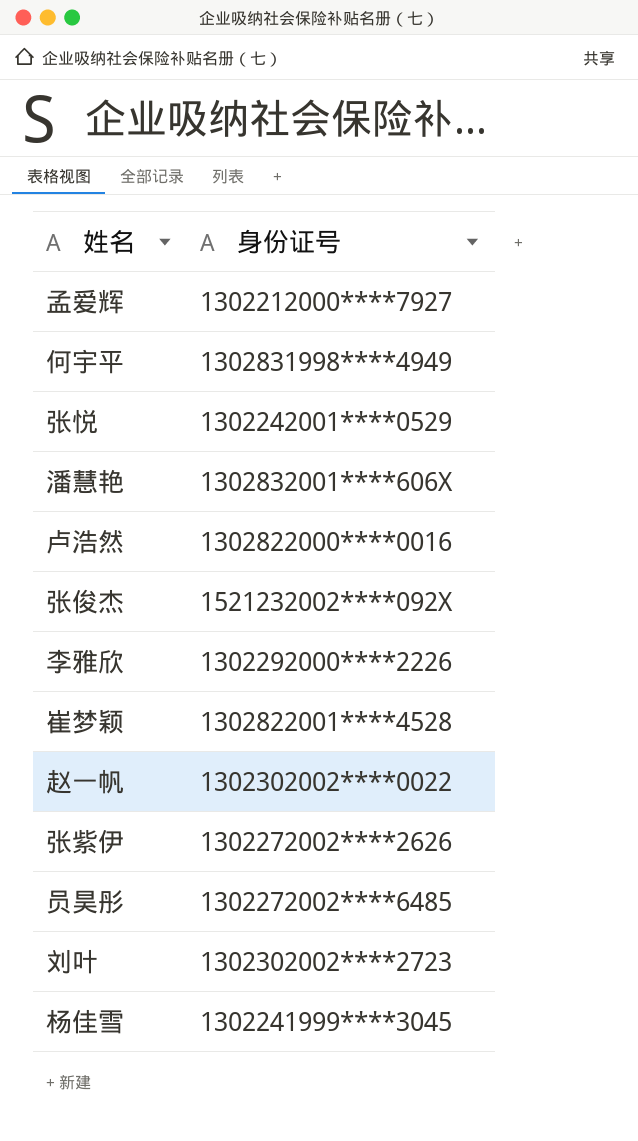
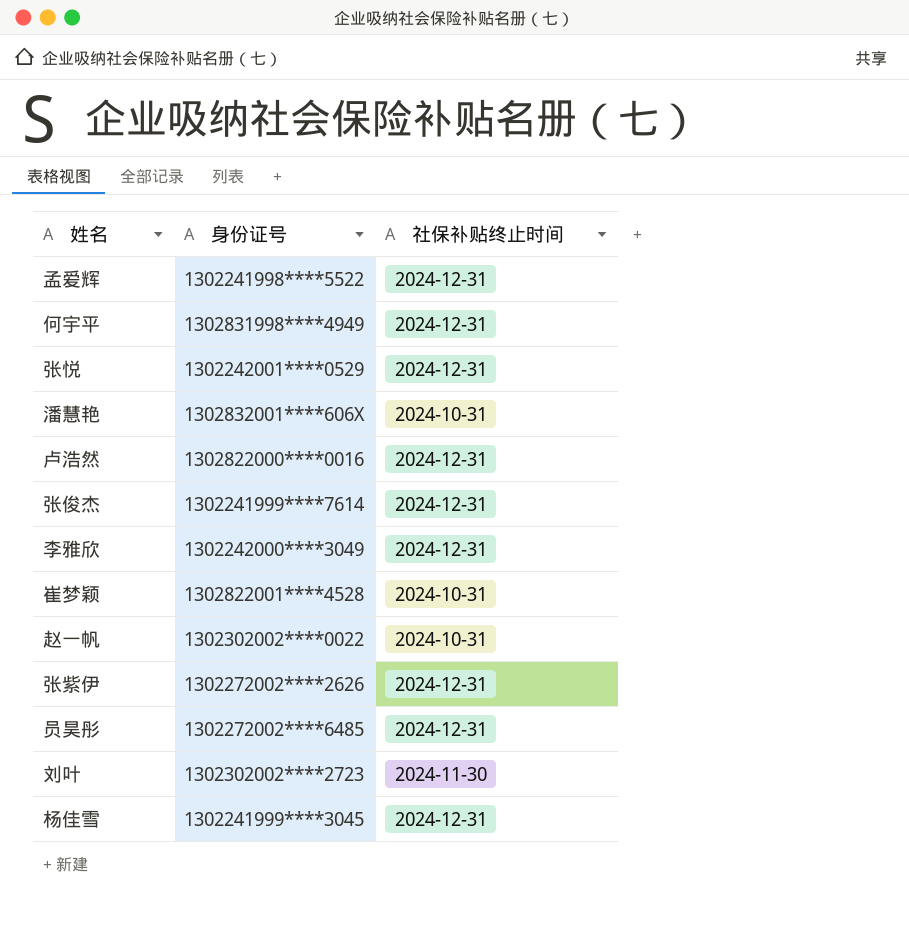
column 社保补贴终止时间 | position: none -> 3
孟爱辉 | 身份证号: 1302212000****7927 -> 1302241998****5522
张俊杰 | 身份证号: 1521232002****092X -> 1302241999****7614
李雅欣 | 身份证号: 1302292000****2226 -> 1302242000****3049

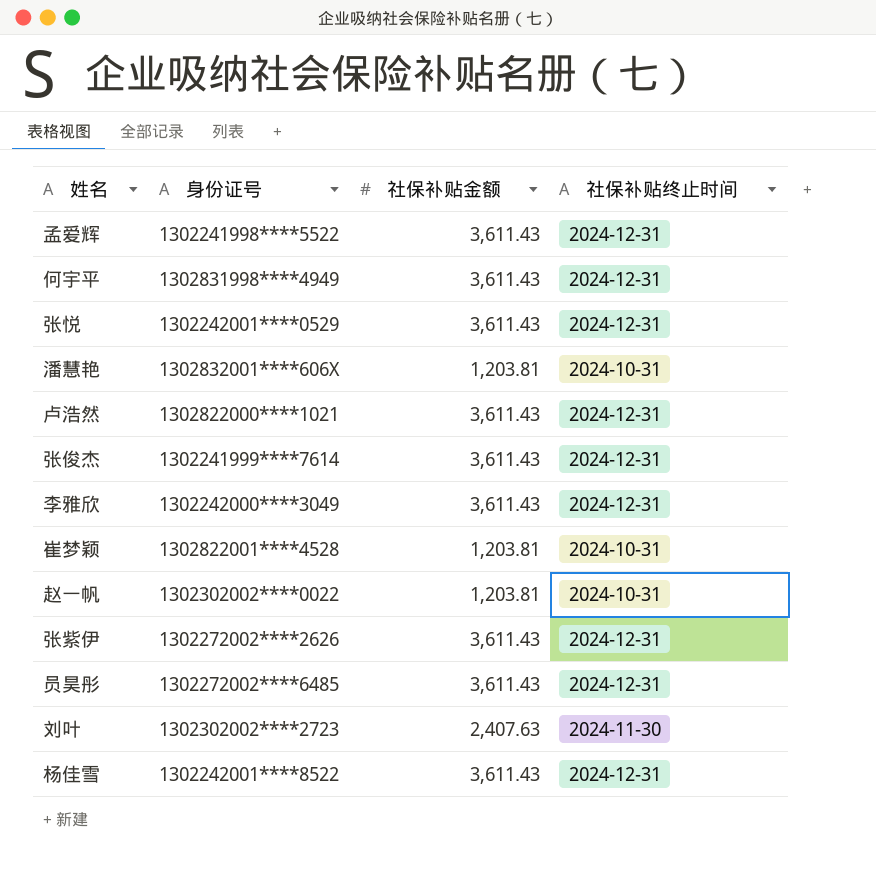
column 社保补贴金额 | position: none -> 3
卢浩然 | 身份证号: 1302822000****0016 -> 1302822000****1021
杨佳雪 | 身份证号: 1302241999****3045 -> 1302242001****8522

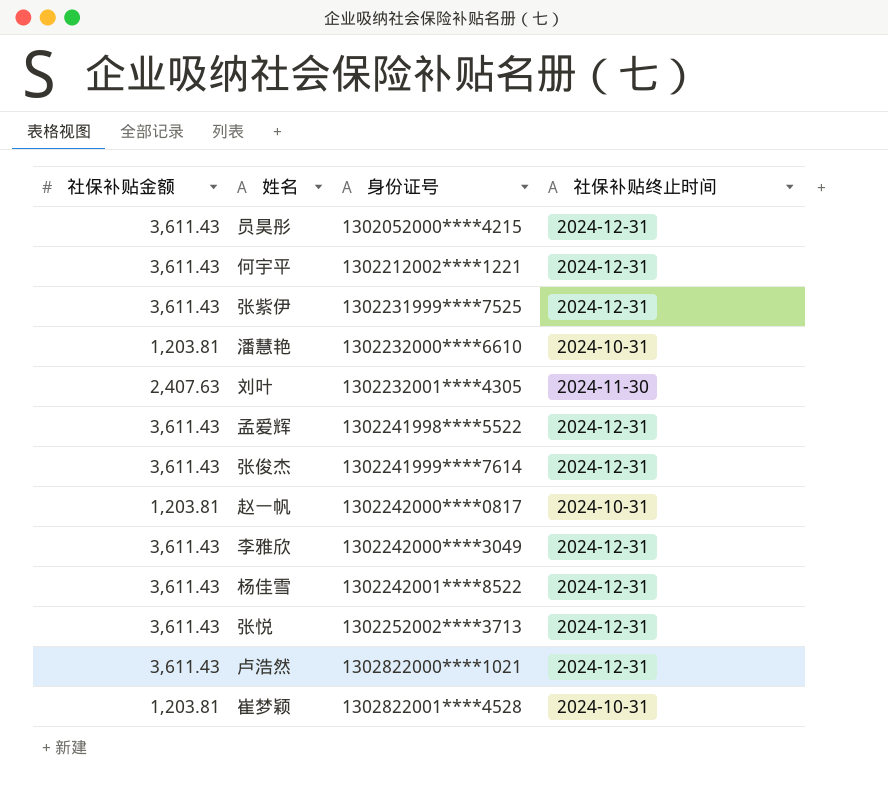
row order: none -> 身份证号 ascending
column 社保补贴金额 | position: 3 -> 1
员昊彤 | 身份证号: 1302272002****6485 -> 1302052000****4215
何宇平 | 身份证号: 1302831998****4949 -> 1302212002****1221
张紫伊 | 身份证号: 1302272002****2626 -> 1302231999****7525
潘慧艳 | 身份证号: 1302832001****606X -> 1302232000****6610
刘叶 | 身份证号: 1302302002****2723 -> 1302232001****4305
赵一帆 | 身份证号: 1302302002****0022 -> 1302242000****0817
张悦 | 身份证号: 1302242001****0529 -> 1302252002****3713

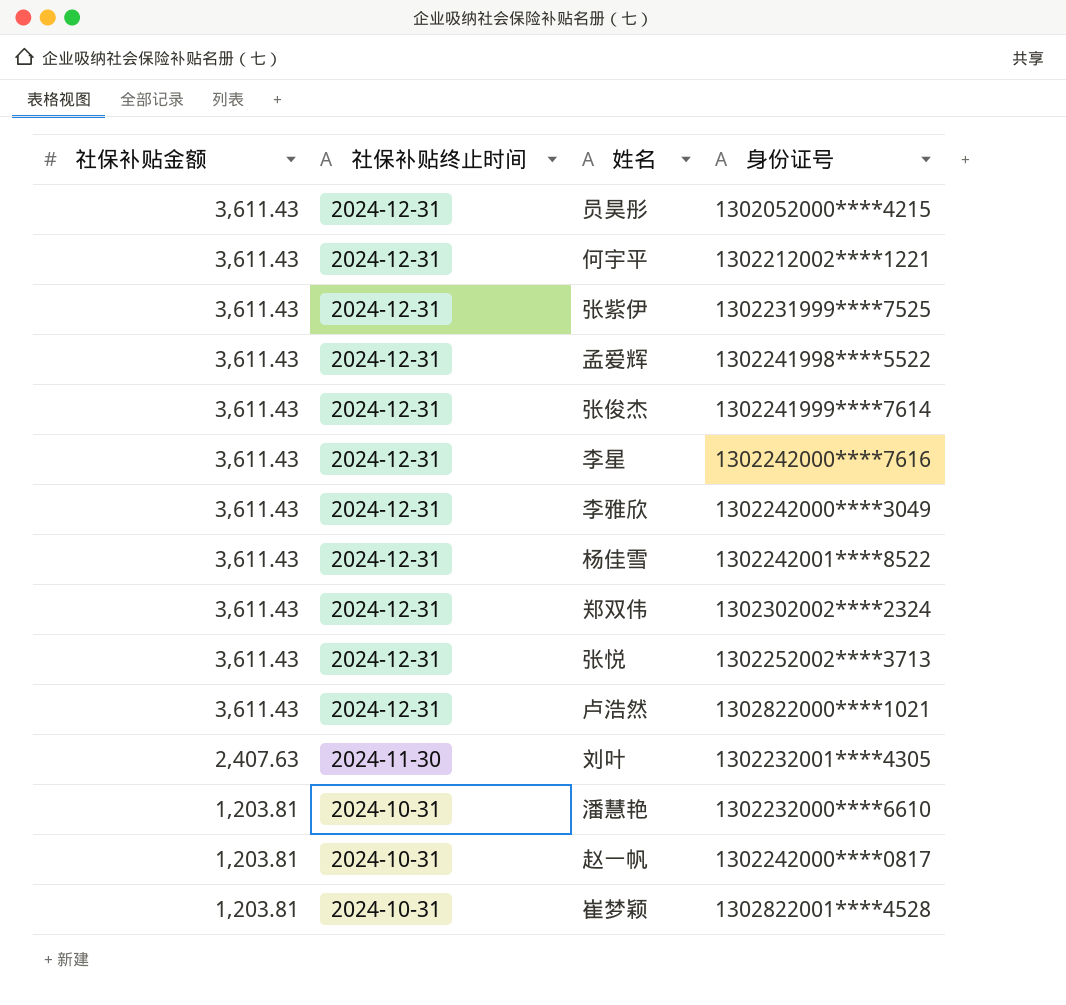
row order: 身份证号 ascending -> 社保补贴金额 descending
column 社保补贴终止时间 | position: 4 -> 2
row 李星: none -> 3,611.43 | 2024-12-31 | 1302242000****7616
row 郑双伟: none -> 3,611.43 | 2024-12-31 | 1302302002****2324

